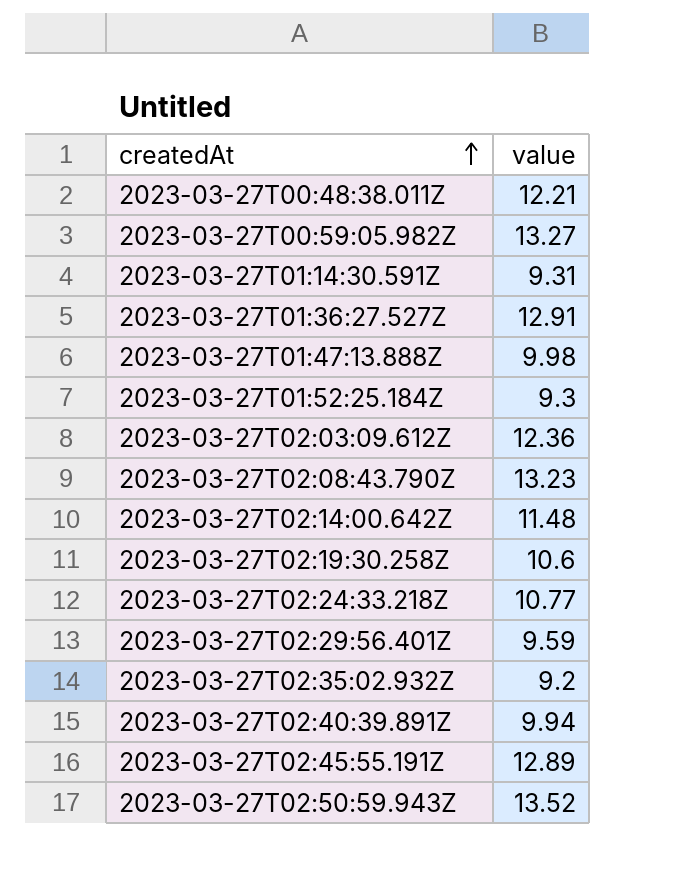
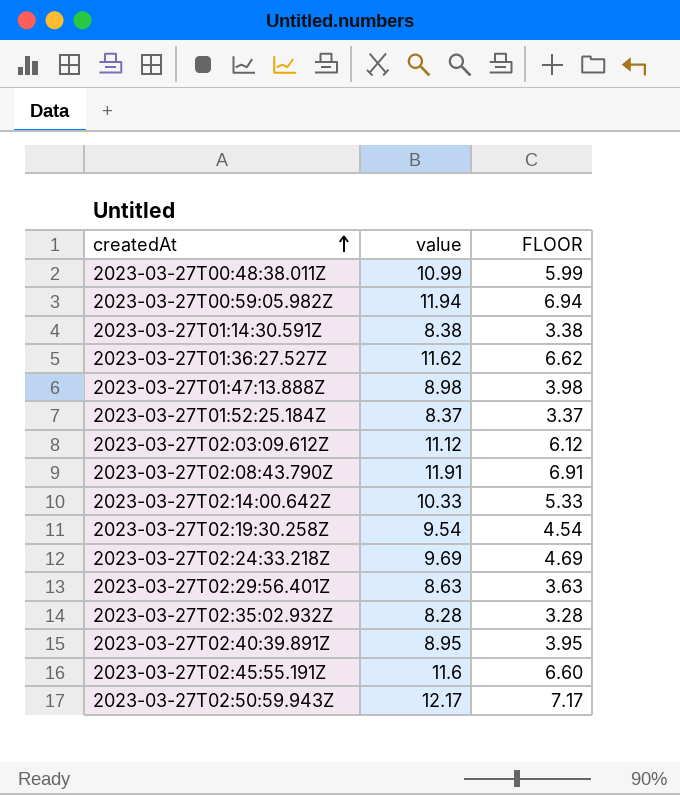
column FLOOR | formula: none -> [value] - 5
2023-03-27T00:48:38.011Z | value: 12.21 -> 10.99
2023-03-27T00:59:05.982Z | value: 13.27 -> 11.94
2023-03-27T01:14:30.591Z | value: 9.31 -> 8.38
2023-03-27T01:36:27.527Z | value: 12.91 -> 11.62
2023-03-27T01:47:13.888Z | value: 9.98 -> 8.98
2023-03-27T01:52:25.184Z | value: 9.3 -> 8.37
2023-03-27T02:03:09.612Z | value: 12.36 -> 11.12
2023-03-27T02:08:43.790Z | value: 13.23 -> 11.91
2023-03-27T02:14:00.642Z | value: 11.48 -> 10.33
2023-03-27T02:19:30.258Z | value: 10.6 -> 9.54
2023-03-27T02:24:33.218Z | value: 10.77 -> 9.69
2023-03-27T02:29:56.401Z | value: 9.59 -> 8.63
2023-03-27T02:35:02.932Z | value: 9.2 -> 8.28
2023-03-27T02:40:39.891Z | value: 9.94 -> 8.95
2023-03-27T02:45:55.191Z | value: 12.89 -> 11.6
2023-03-27T02:50:59.943Z | value: 13.52 -> 12.17

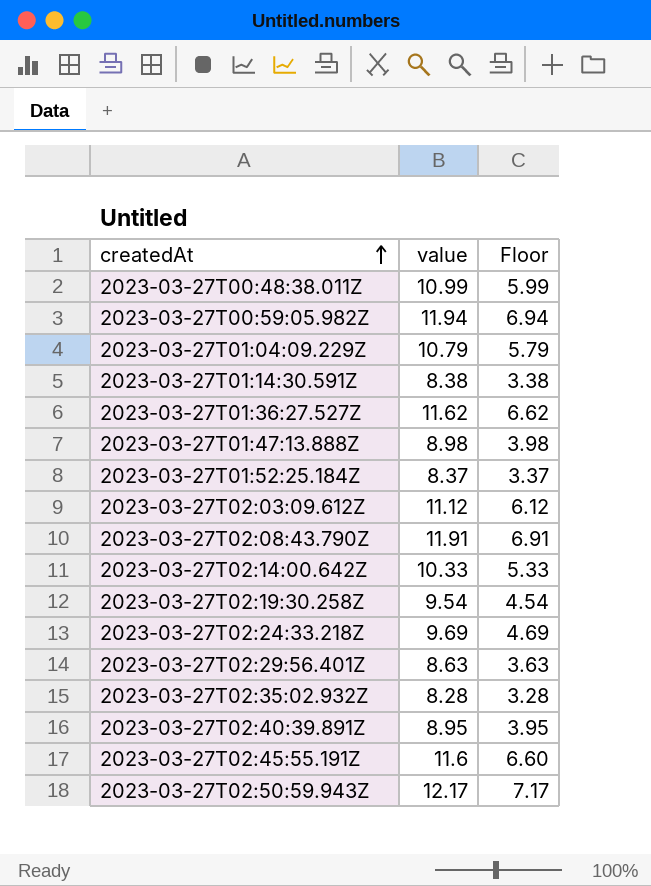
column name: FLOOR -> Floor
row 2023-03-27T01:04:09.229Z: none -> 10.79 | 5.79

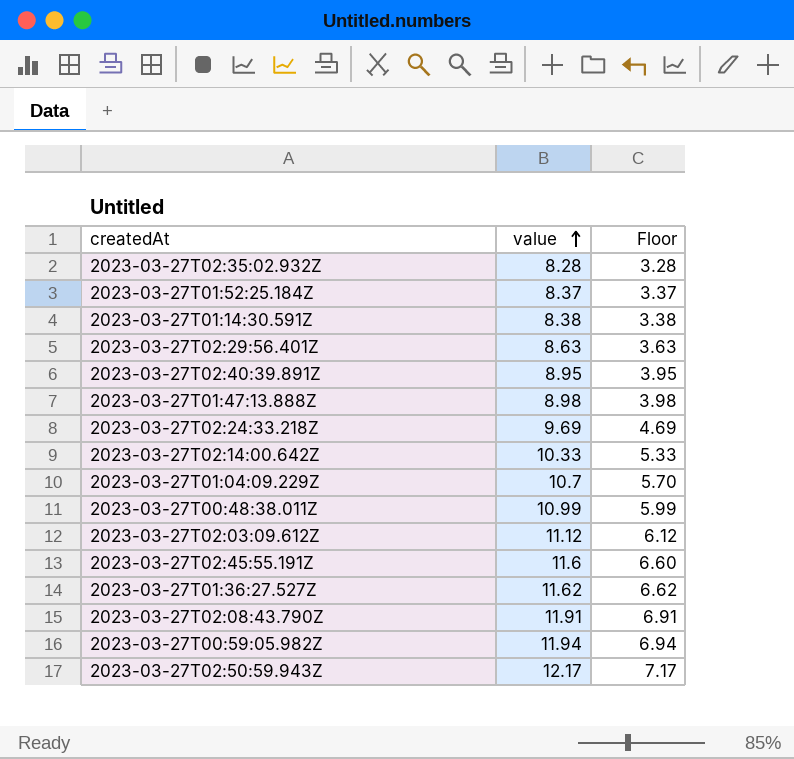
row order: createdAt ascending -> value ascending
row 2023-03-27T02:19:30.258Z: 9.54 | 4.54 -> none
2023-03-27T01:04:09.229Z | value: 10.79 -> 10.7
2023-03-27T01:04:09.229Z | Floor: 5.79 -> 5.70

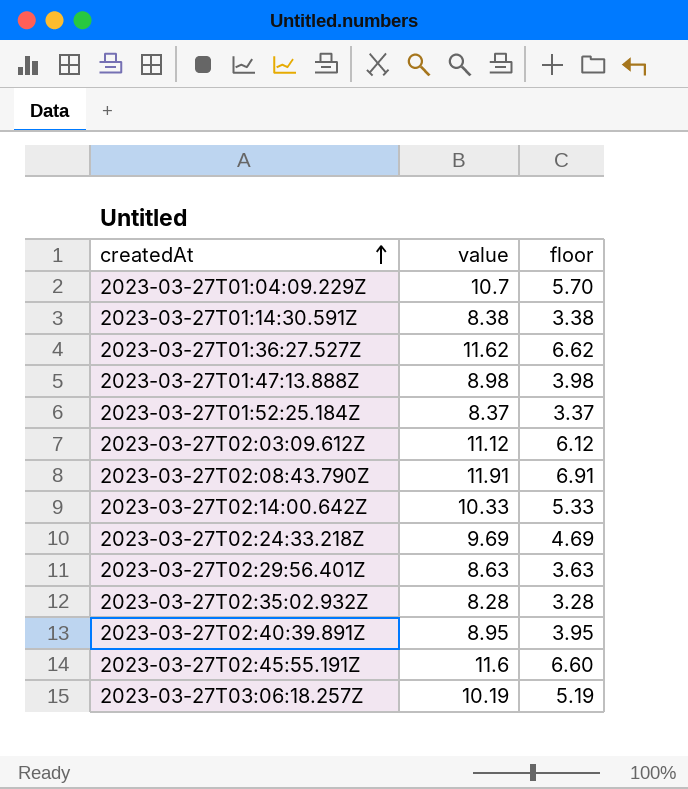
row order: value ascending -> createdAt ascending
column name: Floor -> floor
row 2023-03-27T00:48:38.011Z: 10.99 | 5.99 -> none
row 2023-03-27T00:59:05.982Z: 11.94 | 6.94 -> none
row 2023-03-27T02:50:59.943Z: 12.17 | 7.17 -> none
row 2023-03-27T03:06:18.257Z: none -> 10.19 | 5.19

